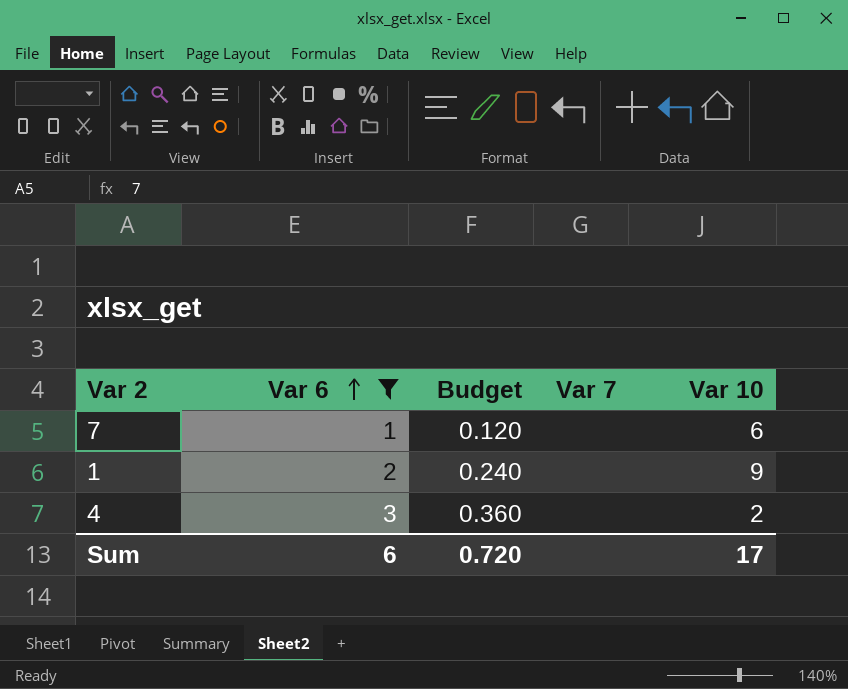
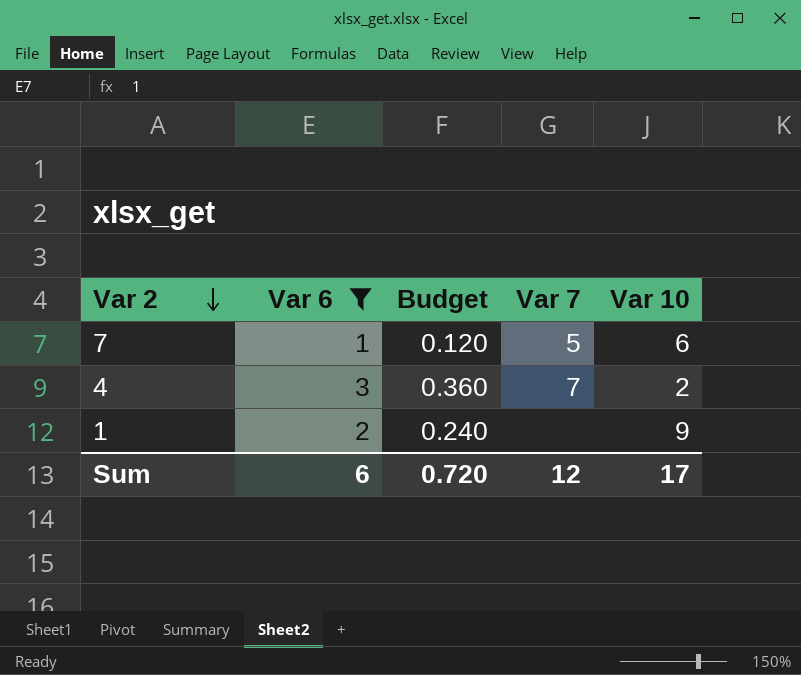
row order: Var 6 ascending -> Var 2 descending
7 | Var 7: none -> 5
4 | Var 7: none -> 7
Sum | Var 7: none -> 12

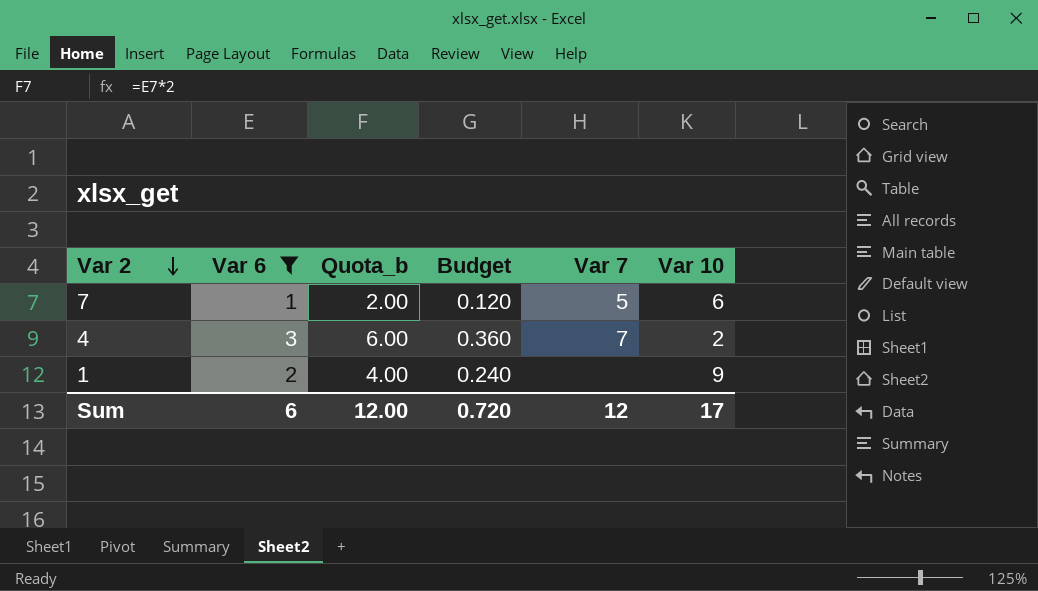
column Quota_b | formula: none -> [Var 6] * 2

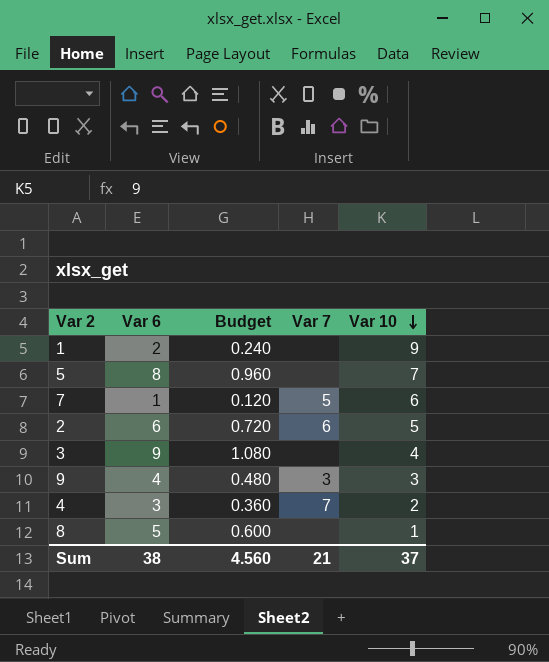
filter: Var 6 <= 3 -> none
row order: Var 2 descending -> Var 10 descending
column Quota_b | formula: [Var 6] * 2 -> none
Sum | Var 6: 6 -> 38
Sum | Budget: 0.720 -> 4.560
Sum | Var 7: 12 -> 21
Sum | Var 10: 17 -> 37

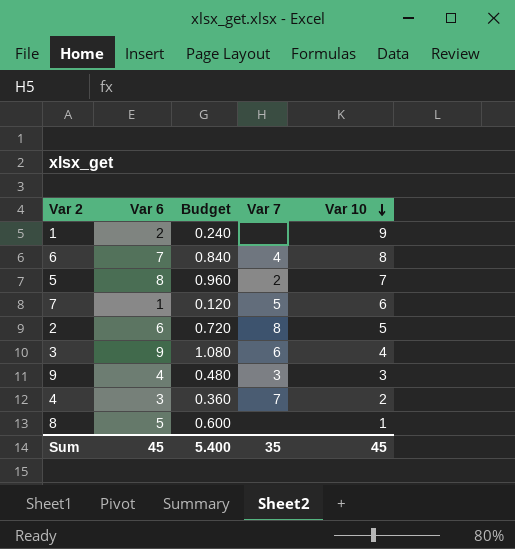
row 6: none -> 7 | 0.840 | 4 | 8
5 | Var 7: none -> 2
2 | Var 7: 6 -> 8
3 | Var 7: none -> 6
Sum | Var 6: 38 -> 45
Sum | Budget: 4.560 -> 5.400
Sum | Var 7: 21 -> 35
Sum | Var 10: 37 -> 45

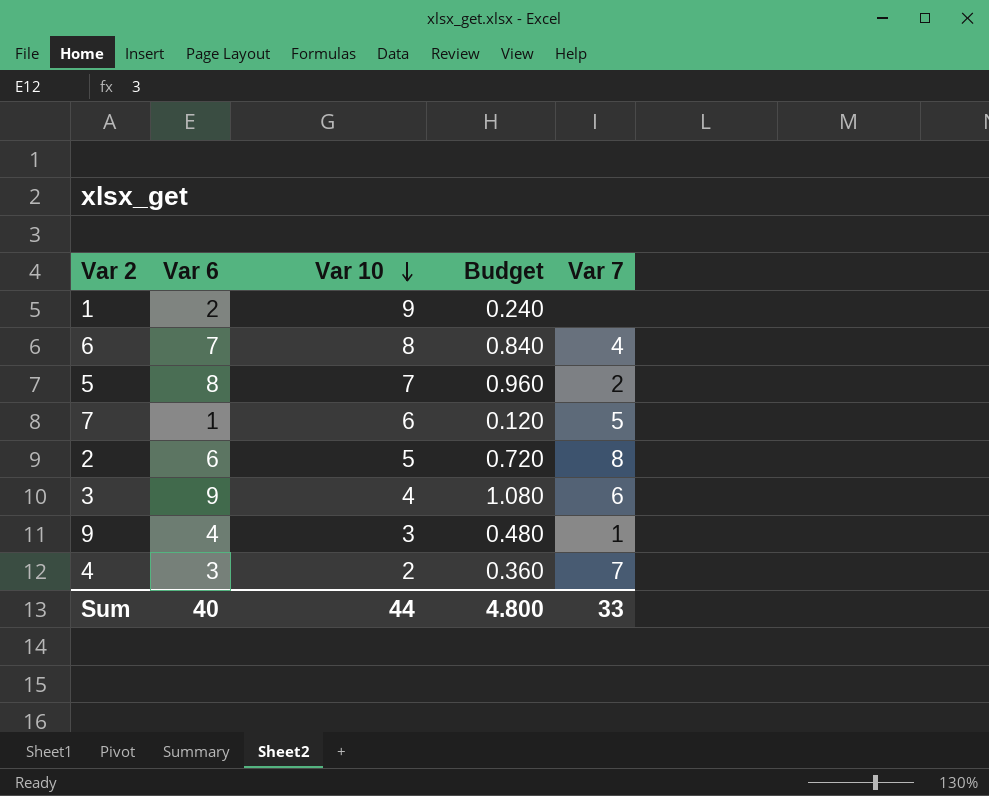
column Var 10 | position: 5 -> 3
row 8: 5 | 0.600 | none | 1 -> none
9 | Var 7: 3 -> 1
Sum | Var 6: 45 -> 40
Sum | Var 10: 45 -> 44
Sum | Budget: 5.400 -> 4.800
Sum | Var 7: 35 -> 33

